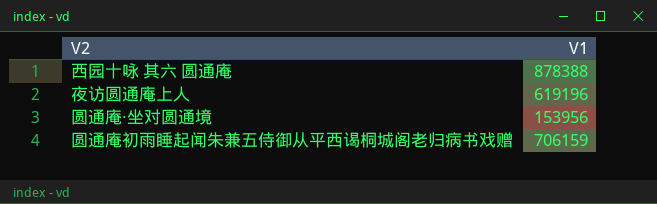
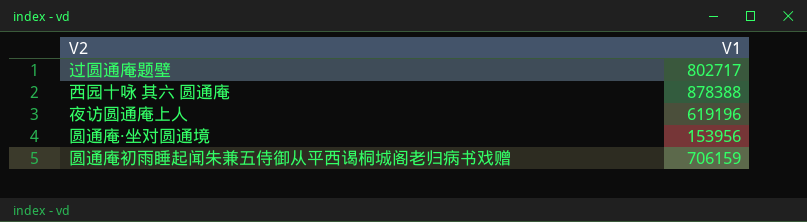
row 过圆通庵题壁: none -> 802717

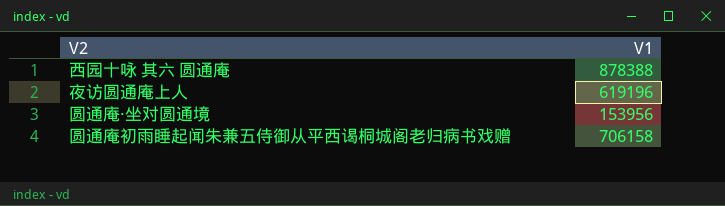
row 过圆通庵题壁: 802717 -> none
圆通庵初雨睡起闻朱兼五侍御从平西谒桐城阁老归病书戏赠 | V1: 706159 -> 706158

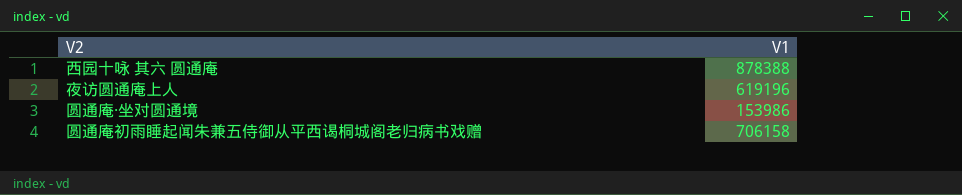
圆通庵·坐对圆通境 | V1: 153956 -> 153986

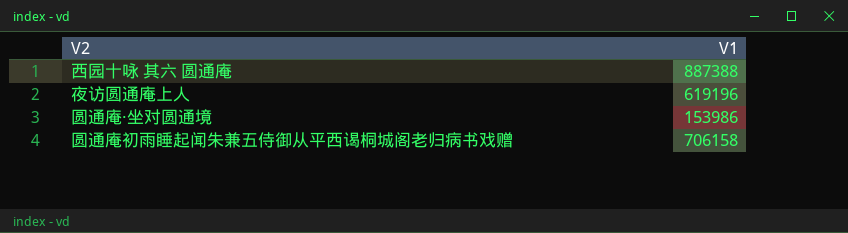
西园十咏 其六 圆通庵 | V1: 878388 -> 887388

